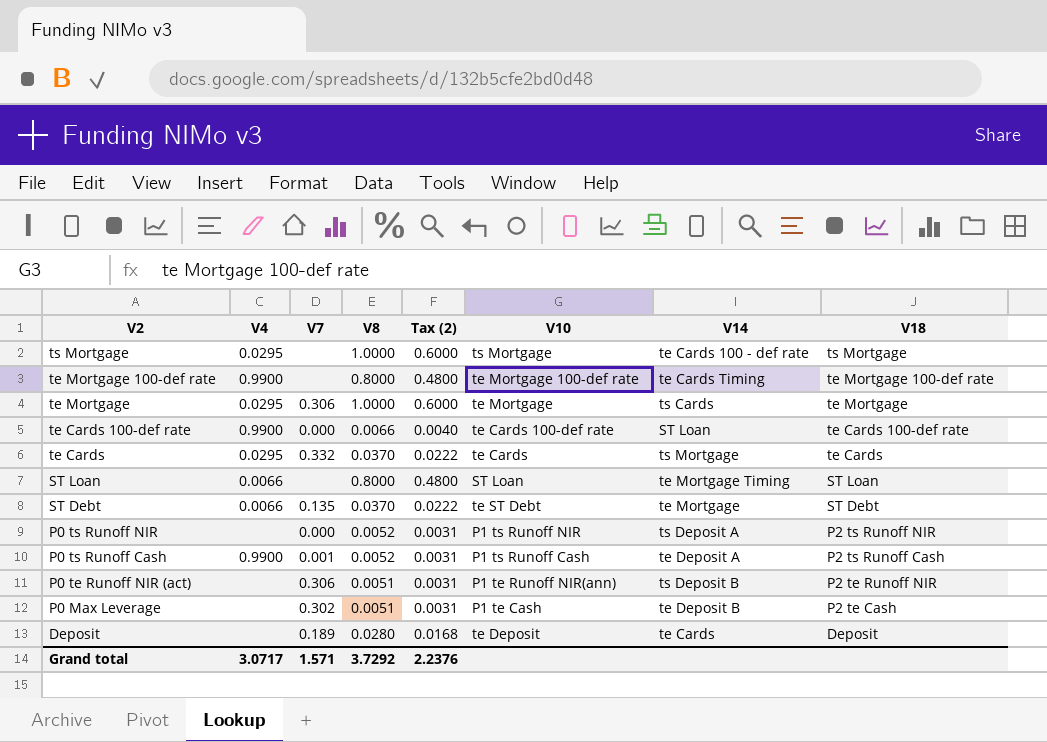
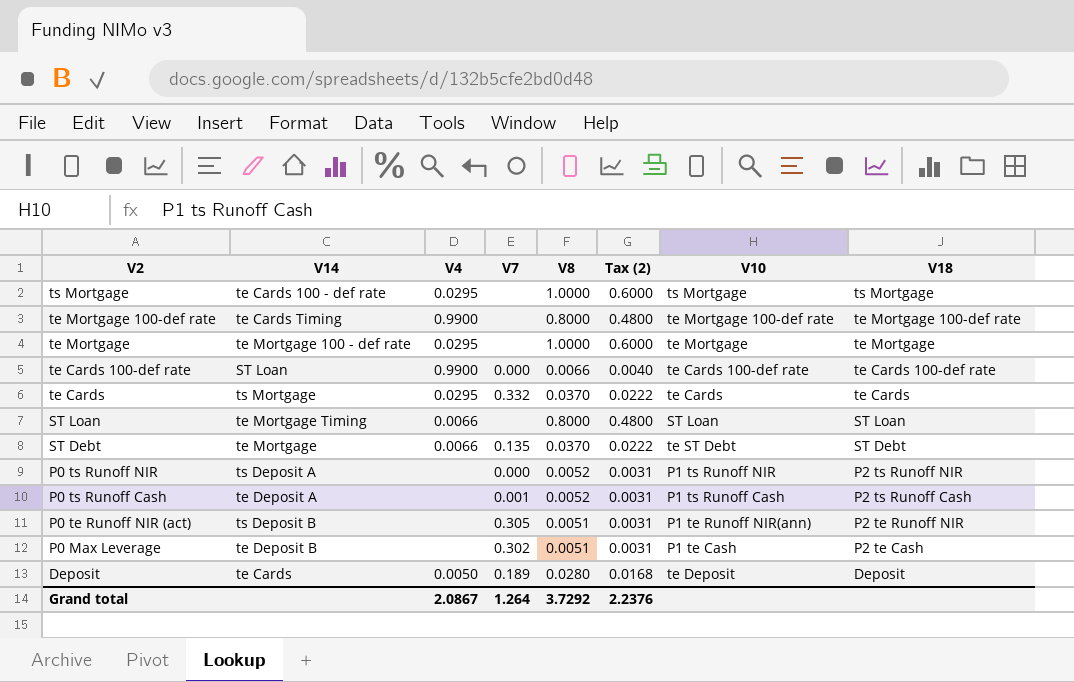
column V14 | position: 7 -> 2
te Mortgage | V14: ts Cards -> te Mortgage 100 - def rate
te Mortgage | V7: 0.306 -> none
P0 ts Runoff Cash | V4: 0.9900 -> none
P0 te Runoff NIR (act) | V7: 0.306 -> 0.305
Deposit | V4: none -> 0.0050
Grand total | V4: 3.0717 -> 2.0867
Grand total | V7: 1.571 -> 1.264

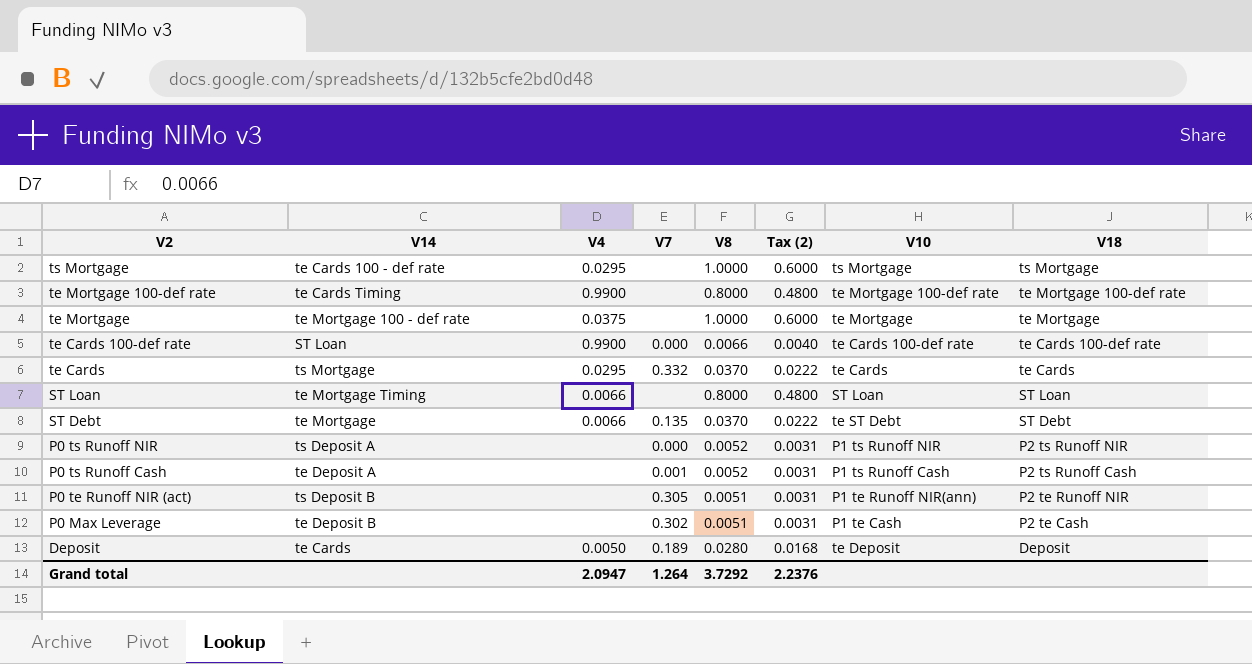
te Mortgage | V4: 0.0295 -> 0.0375
Grand total | V4: 2.0867 -> 2.0947

